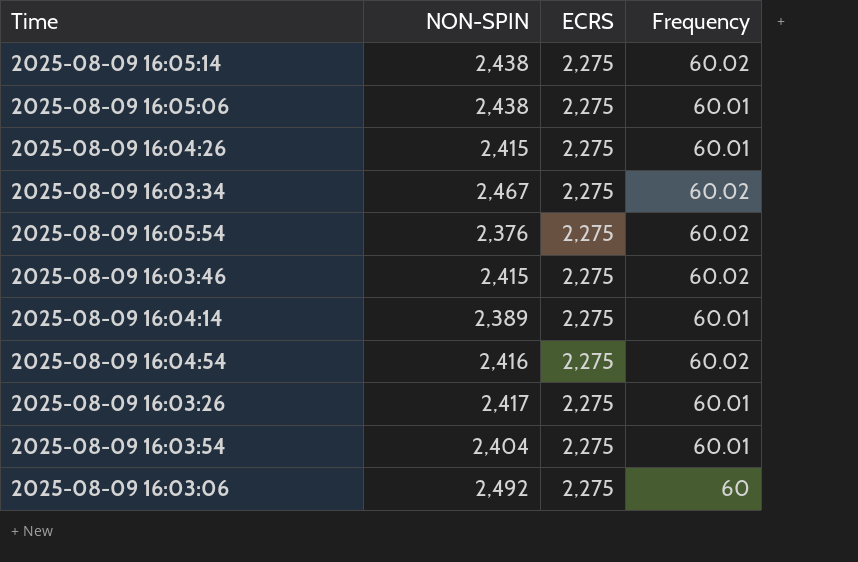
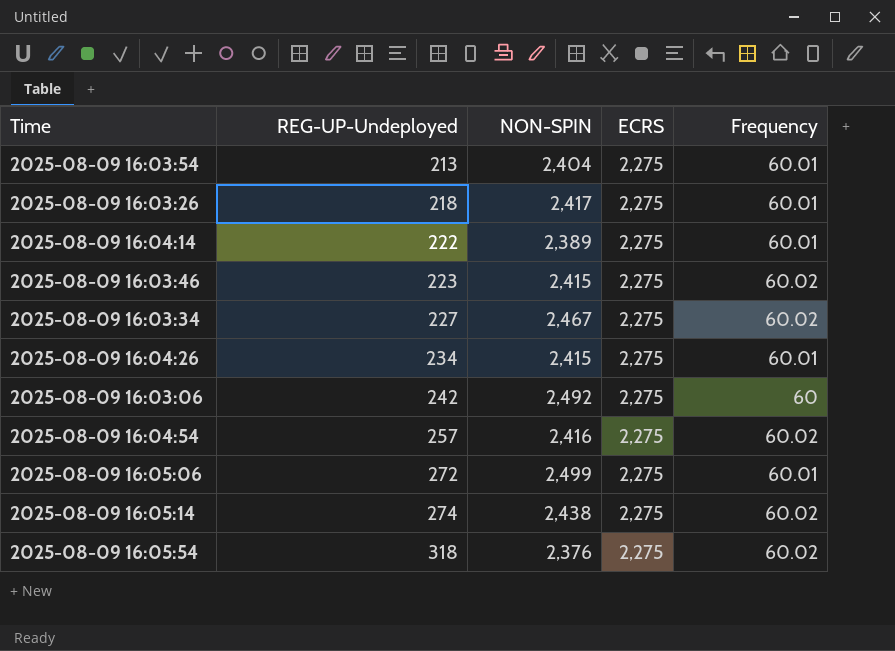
row order: none -> REG-UP-Undeployed ascending
column REG-UP-Undeployed | position: none -> 2
2025-08-09 16:05:06 | NON-SPIN: 2,438 -> 2,499

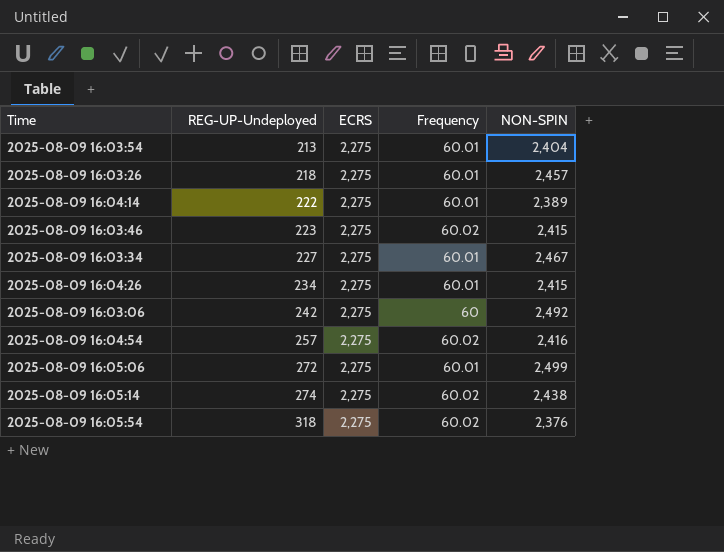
column NON-SPIN | position: 3 -> 5
2025-08-09 16:03:26 | NON-SPIN: 2,417 -> 2,457
2025-08-09 16:03:34 | Frequency: 60.02 -> 60.01

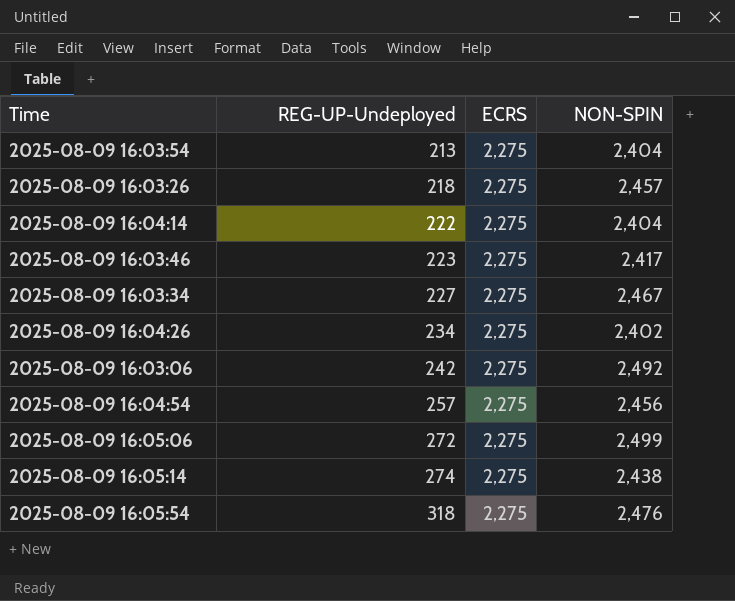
column Frequency | position: 4 -> none
2025-08-09 16:04:14 | NON-SPIN: 2,389 -> 2,404
2025-08-09 16:03:46 | NON-SPIN: 2,415 -> 2,417
2025-08-09 16:04:26 | NON-SPIN: 2,415 -> 2,402
2025-08-09 16:04:54 | NON-SPIN: 2,416 -> 2,456
2025-08-09 16:05:54 | NON-SPIN: 2,376 -> 2,476

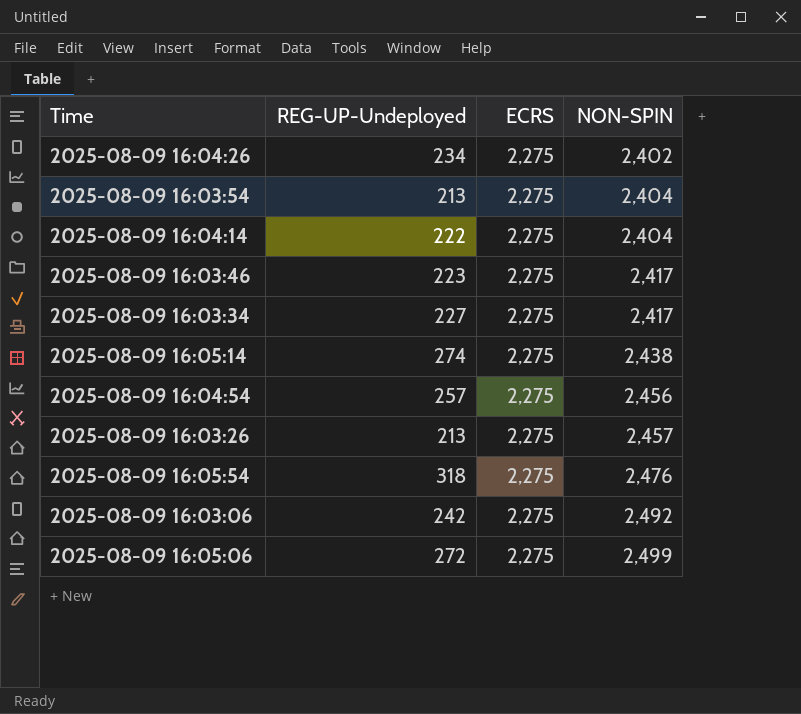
row order: REG-UP-Undeployed ascending -> NON-SPIN ascending
2025-08-09 16:03:34 | NON-SPIN: 2,467 -> 2,417
2025-08-09 16:03:26 | REG-UP-Undeployed: 218 -> 213

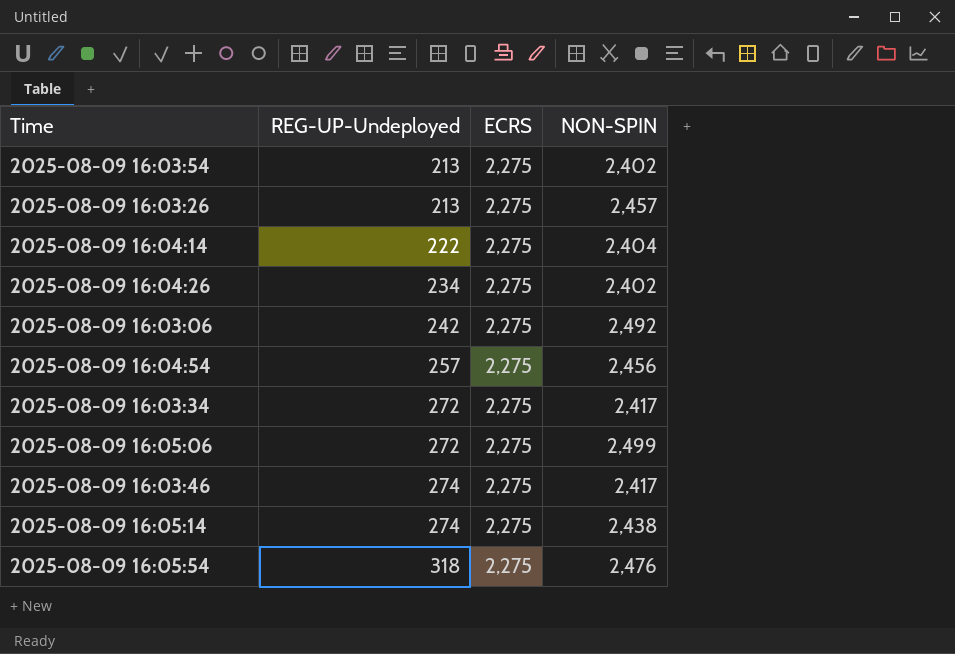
row order: NON-SPIN ascending -> REG-UP-Undeployed ascending
2025-08-09 16:03:54 | NON-SPIN: 2,404 -> 2,402
2025-08-09 16:03:34 | REG-UP-Undeployed: 227 -> 272
2025-08-09 16:03:46 | REG-UP-Undeployed: 223 -> 274

